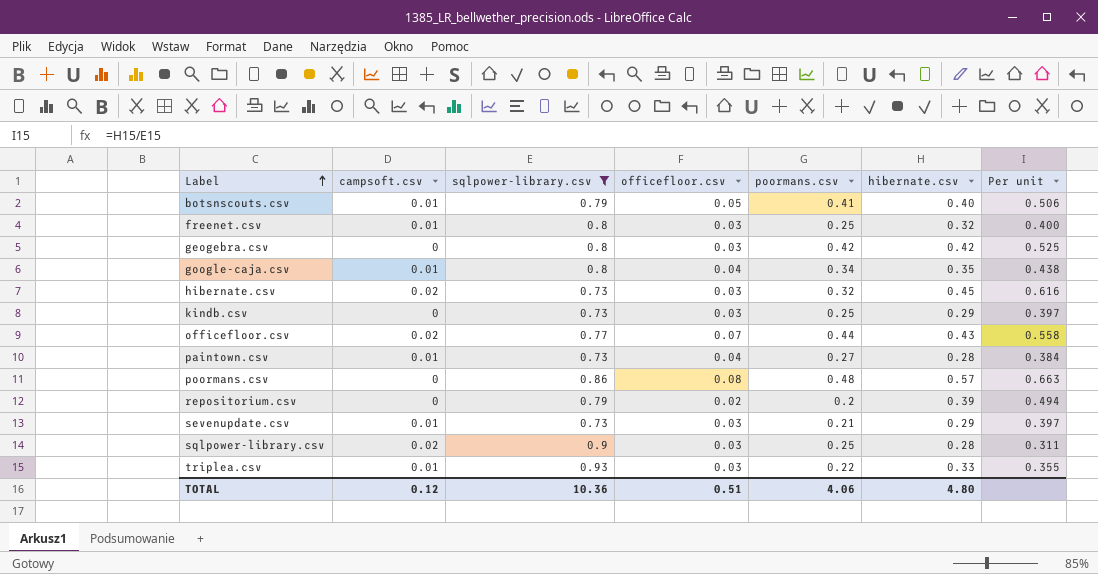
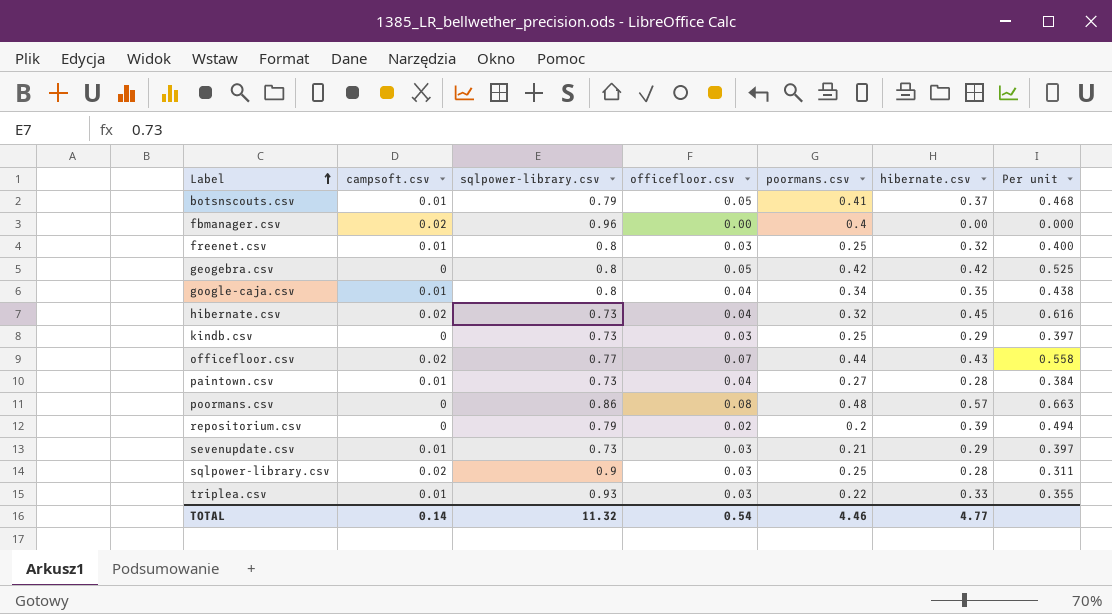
filter: sqlpower-library.csv != 0.96 -> none
botsnscouts.csv | hibernate.csv: 0.40 -> 0.37
botsnscouts.csv | Per unit: 0.506 -> 0.468
geogebra.csv | officefloor.csv: 0.03 -> 0.05
hibernate.csv | officefloor.csv: 0.03 -> 0.04
TOTAL | campsoft.csv: 0.12 -> 0.14
TOTAL | sqlpower-library.csv: 10.36 -> 11.32
TOTAL | officefloor.csv: 0.51 -> 0.54
TOTAL | poormans.csv: 4.06 -> 4.46
TOTAL | hibernate.csv: 4.80 -> 4.77

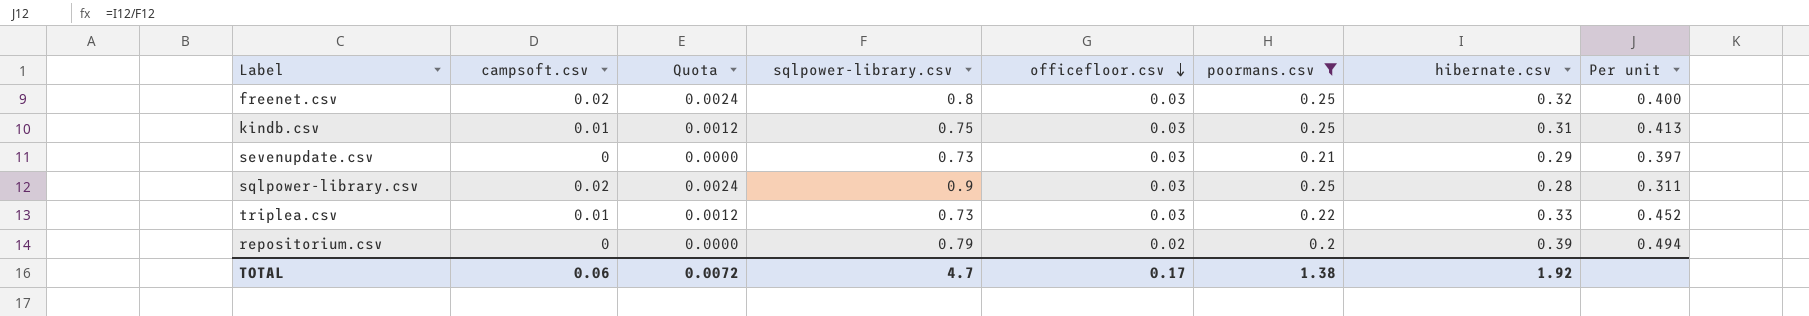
filter: none -> poormans.csv <= 0.25
row order: Label ascending -> officefloor.csv descending
column Quota | formula: none -> [campsoft.csv] * 0.12
freenet.csv | campsoft.csv: 0.01 -> 0.02
kindb.csv | campsoft.csv: 0 -> 0.01
kindb.csv | sqlpower-library.csv: 0.73 -> 0.75
kindb.csv | hibernate.csv: 0.29 -> 0.31
kindb.csv | Per unit: 0.397 -> 0.413
sevenupdate.csv | campsoft.csv: 0.01 -> 0
triplea.csv | sqlpower-library.csv: 0.93 -> 0.73
triplea.csv | Per unit: 0.355 -> 0.452
TOTAL | campsoft.csv: 0.14 -> 0.06
TOTAL | sqlpower-library.csv: 11.32 -> 4.7
TOTAL | officefloor.csv: 0.54 -> 0.17
TOTAL | poormans.csv: 4.46 -> 1.38
TOTAL | hibernate.csv: 4.77 -> 1.92

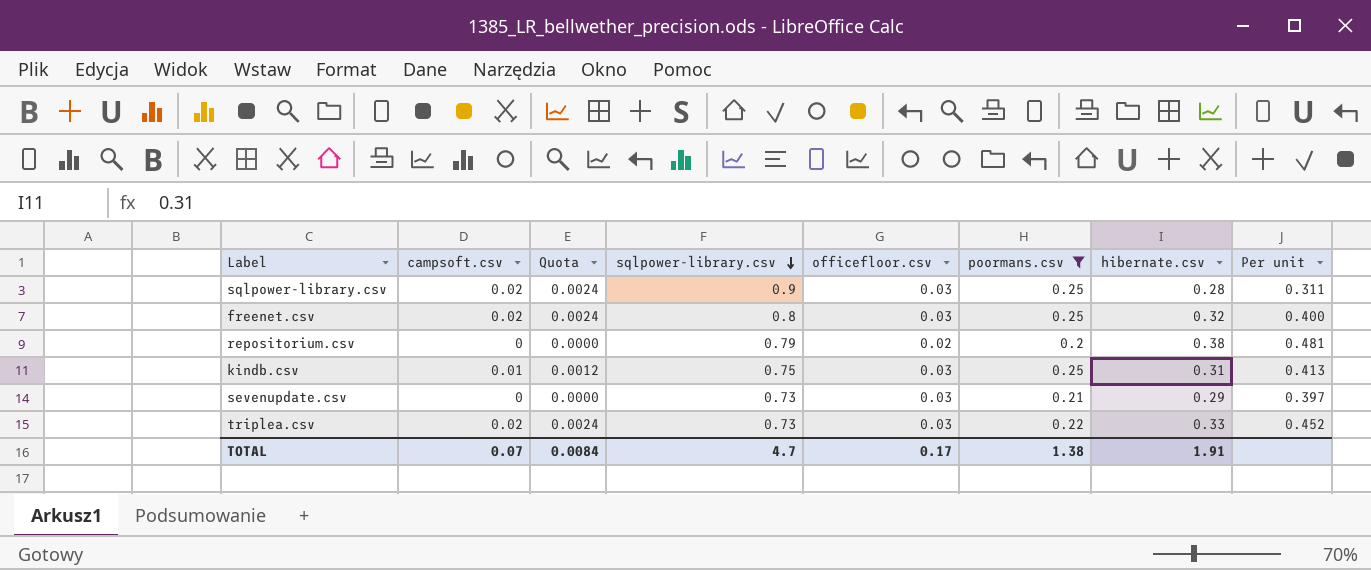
row order: officefloor.csv descending -> sqlpower-library.csv descending
repositorium.csv | hibernate.csv: 0.39 -> 0.38
repositorium.csv | Per unit: 0.494 -> 0.481
triplea.csv | campsoft.csv: 0.01 -> 0.02
triplea.csv | Quota: 0.0012 -> 0.0024
TOTAL | campsoft.csv: 0.06 -> 0.07
TOTAL | Quota: 0.0072 -> 0.0084
TOTAL | hibernate.csv: 1.92 -> 1.91

